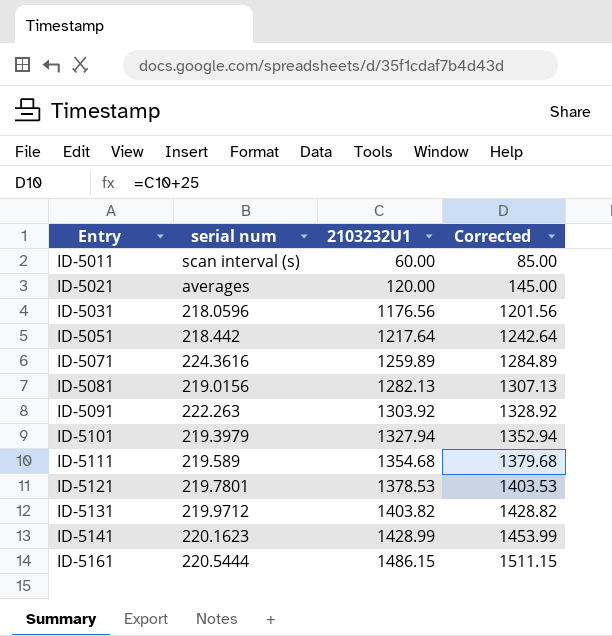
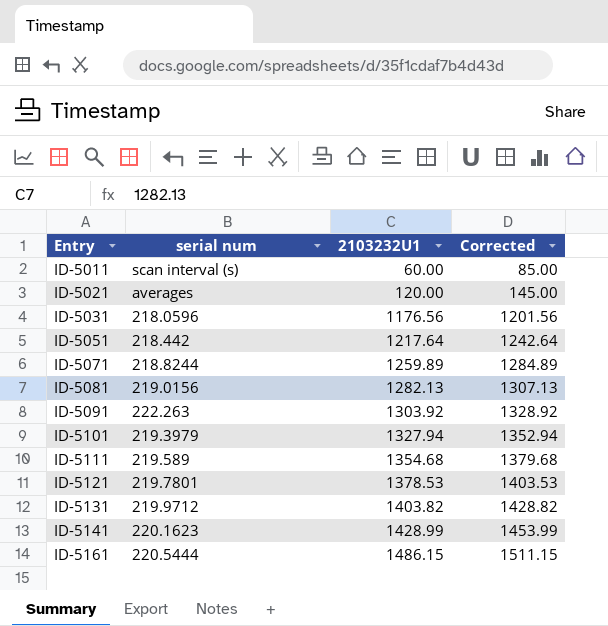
ID-5071 | serial num: 224.3616 -> 218.8244

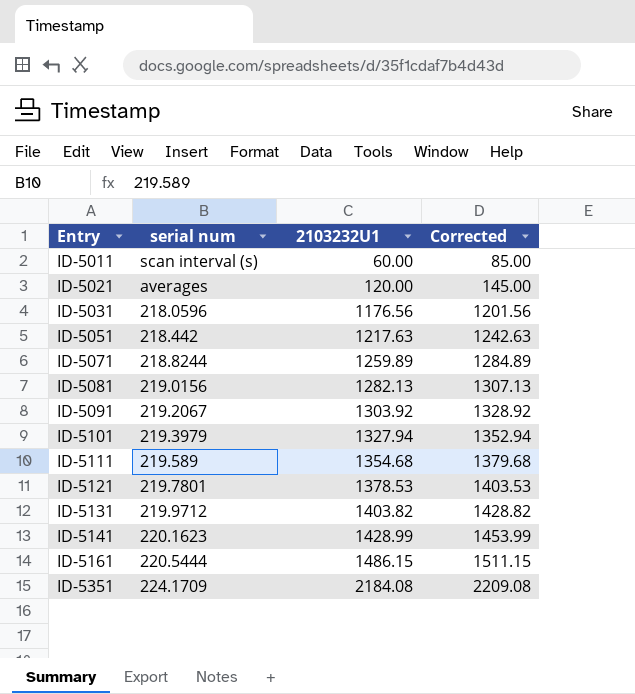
ID-5051 | 2103232U1: 1217.64 -> 1217.63
ID-5051 | Corrected: 1242.64 -> 1242.63
ID-5091 | serial num: 222.263 -> 219.2067
row ID-5351: none -> 224.1709 | 2184.08 | 2209.08

